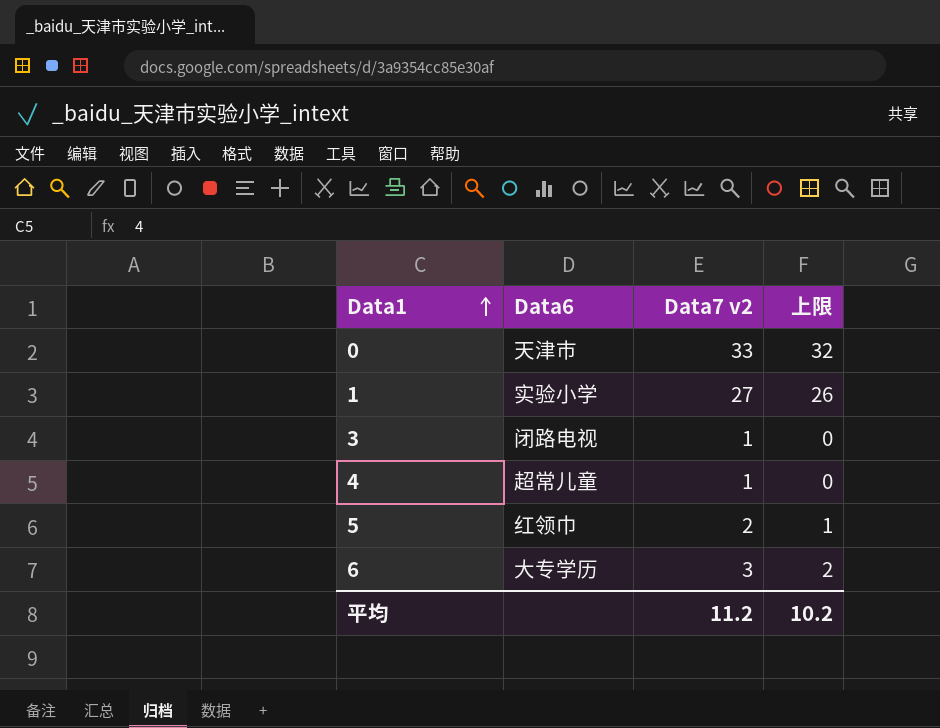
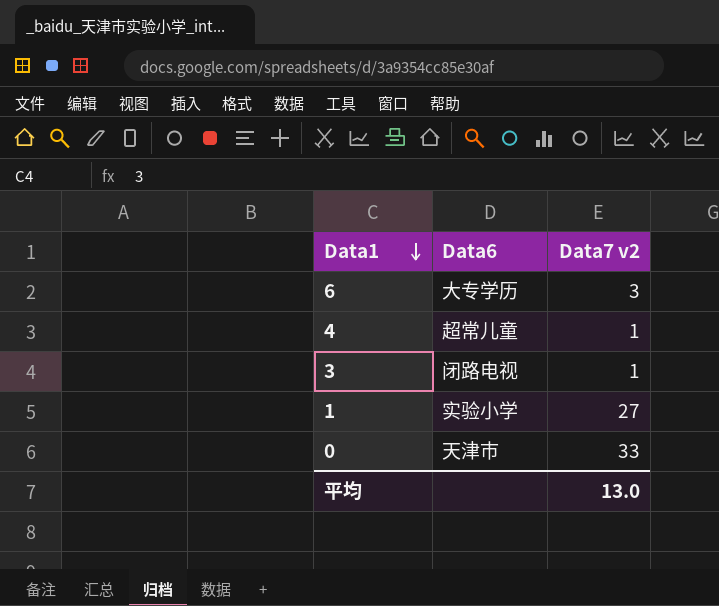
row order: Data1 ascending -> Data1 descending
column 上限 | formula: [Data7 v2] - 1 -> none
row 5: 红领巾 | 2 | 1 -> none
平均 | Data7 v2: 11.2 -> 13.0

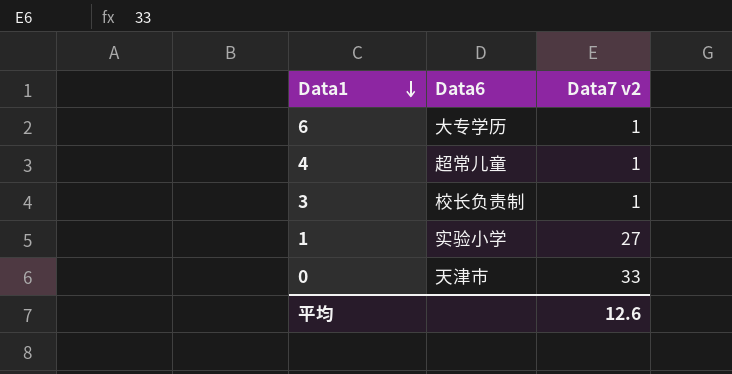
6 | Data7 v2: 3 -> 1
3 | Data6: 闭路电视 -> 校长负责制
平均 | Data7 v2: 13.0 -> 12.6

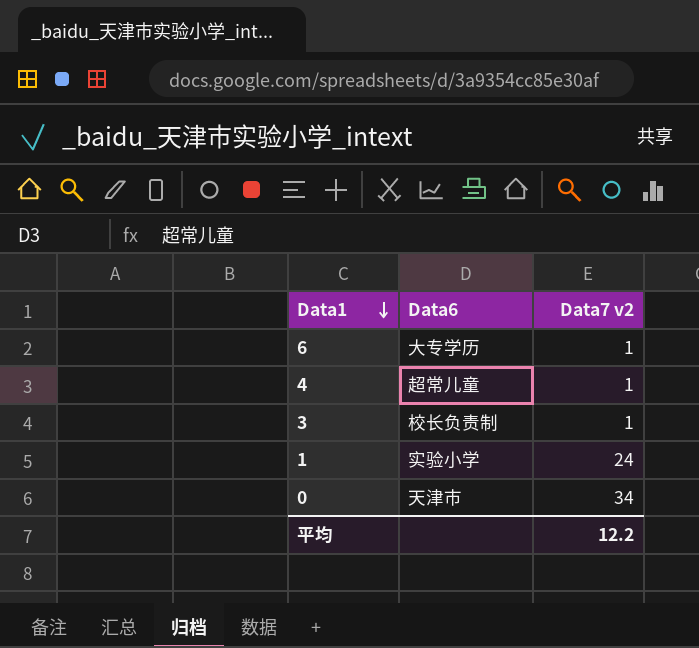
1 | Data7 v2: 27 -> 24
0 | Data7 v2: 33 -> 34
平均 | Data7 v2: 12.6 -> 12.2

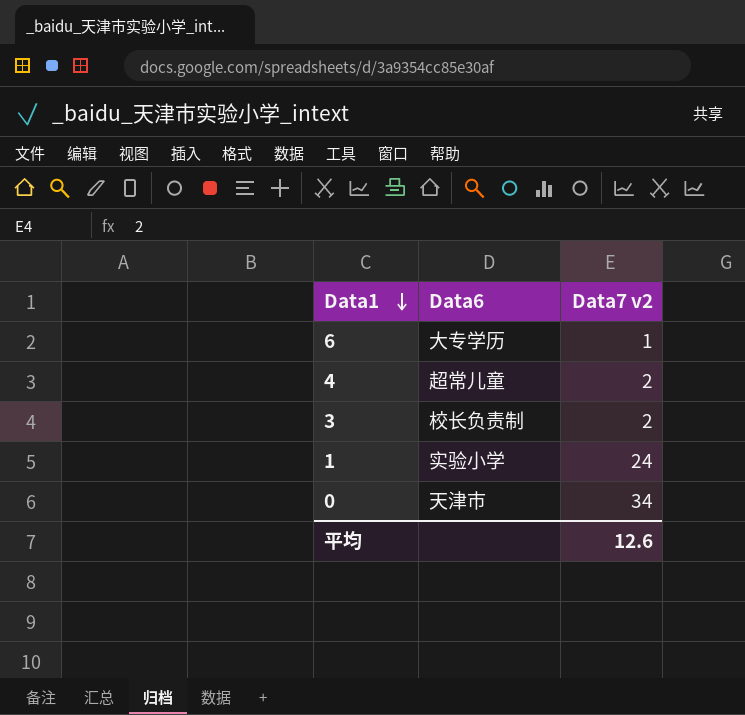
4 | Data7 v2: 1 -> 2
3 | Data7 v2: 1 -> 2
平均 | Data7 v2: 12.2 -> 12.6

